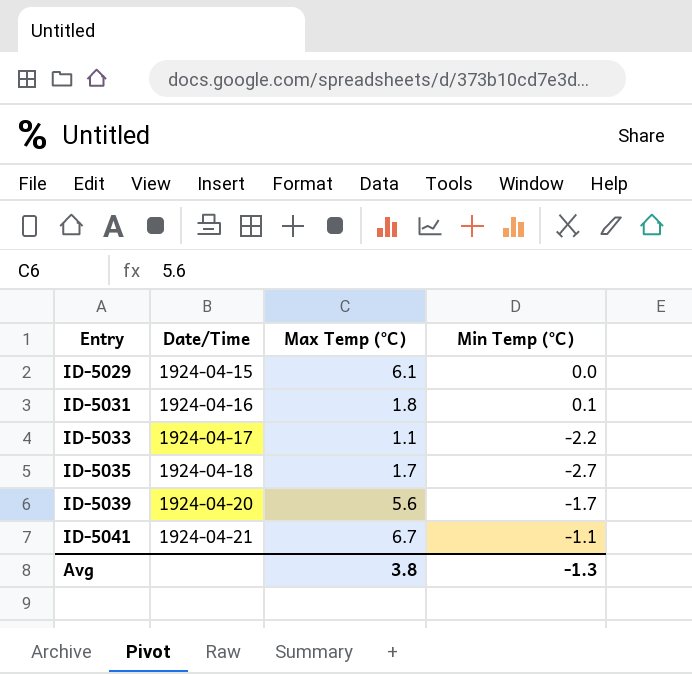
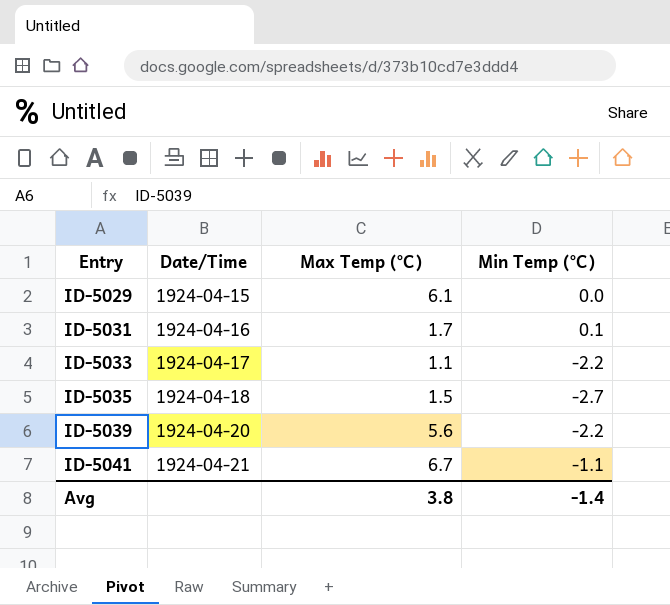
ID-5031 | Max Temp (°C): 1.8 -> 1.7
ID-5035 | Max Temp (°C): 1.7 -> 1.5
ID-5039 | Min Temp (°C): -1.7 -> -2.2
Avg | Min Temp (°C): -1.3 -> -1.4

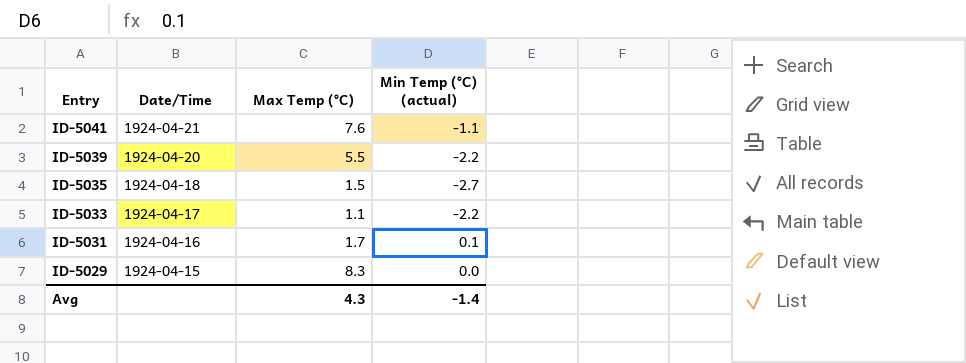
row order: Entry ascending -> Entry descending
column name: Min Temp (°C) -> Min Temp (°C) (actual)
ID-5041 | Max Temp (°C): 6.7 -> 7.6
ID-5039 | Max Temp (°C): 5.6 -> 5.5
ID-5029 | Max Temp (°C): 6.1 -> 8.3
Avg | Max Temp (°C): 3.8 -> 4.3

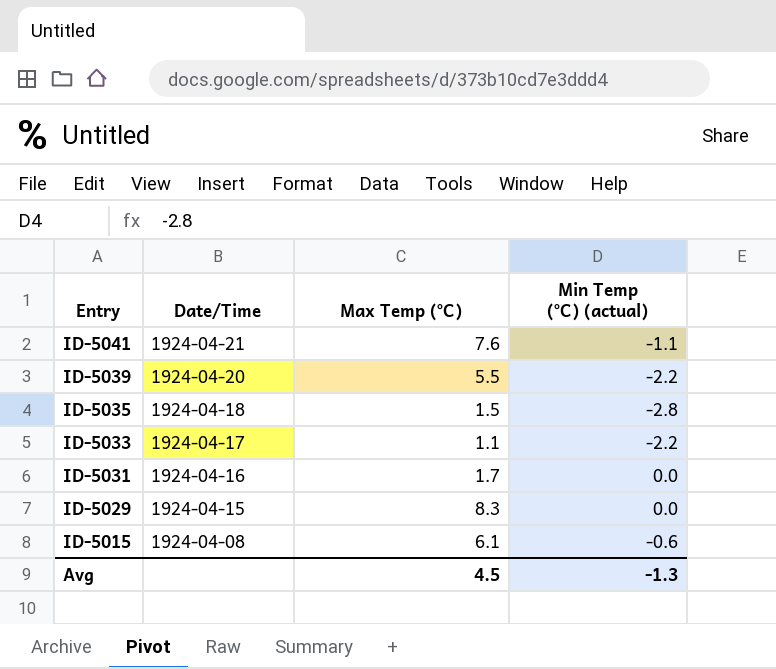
ID-5035 | Min Temp (°C) (actual): -2.7 -> -2.8
ID-5031 | Min Temp (°C) (actual): 0.1 -> 0.0
row ID-5015: none -> 1924-04-08 | 6.1 | -0.6
Avg | Max Temp (°C): 4.3 -> 4.5
Avg | Min Temp (°C) (actual): -1.4 -> -1.3

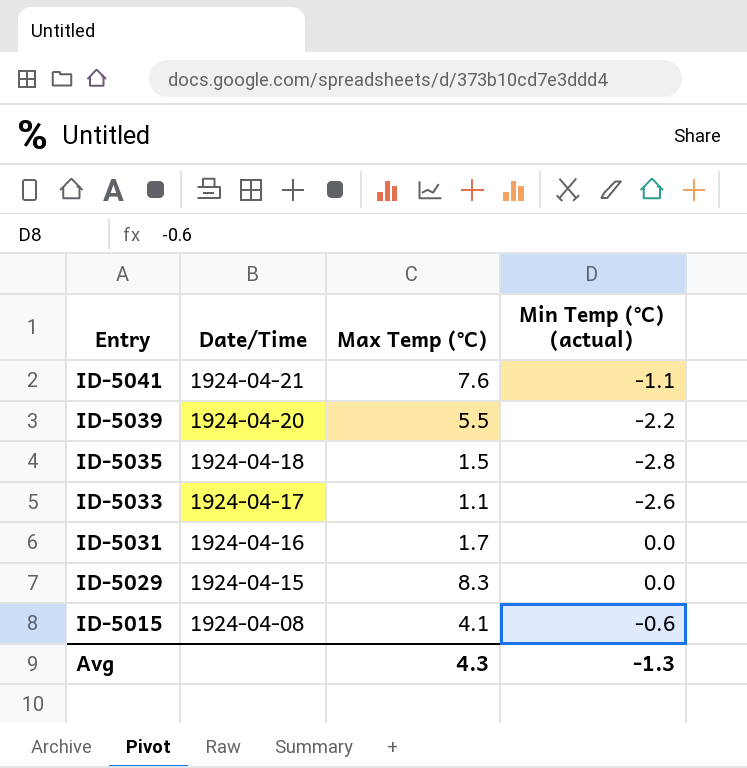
ID-5033 | Min Temp (°C) (actual): -2.2 -> -2.6
ID-5015 | Max Temp (°C): 6.1 -> 4.1
Avg | Max Temp (°C): 4.5 -> 4.3

